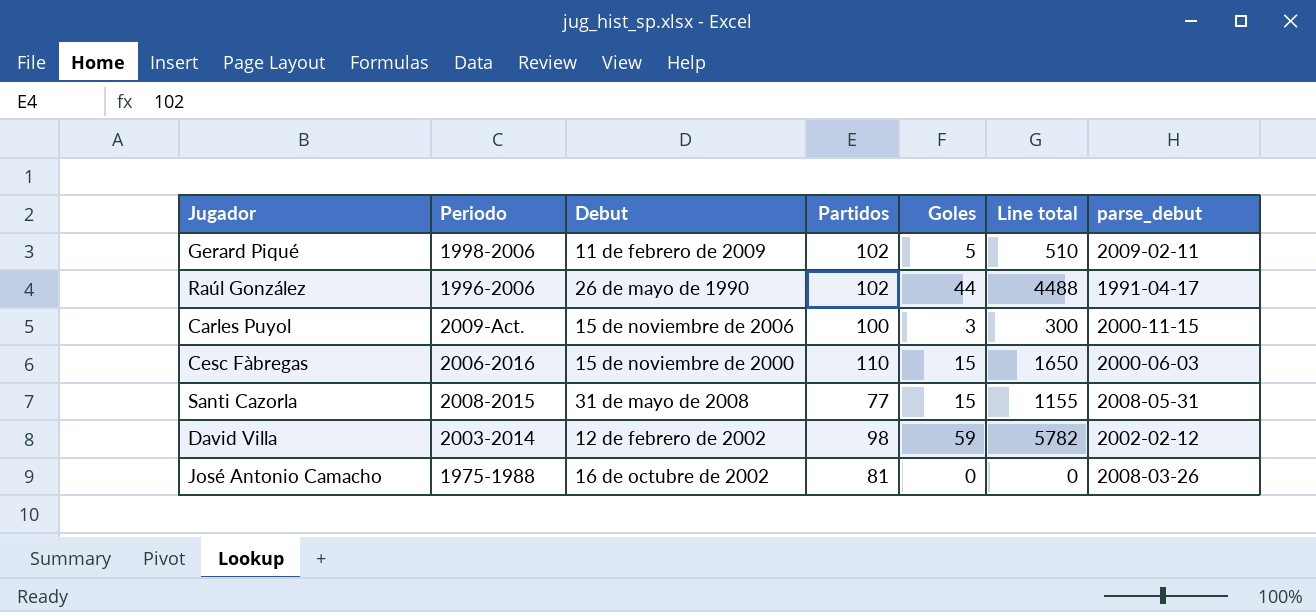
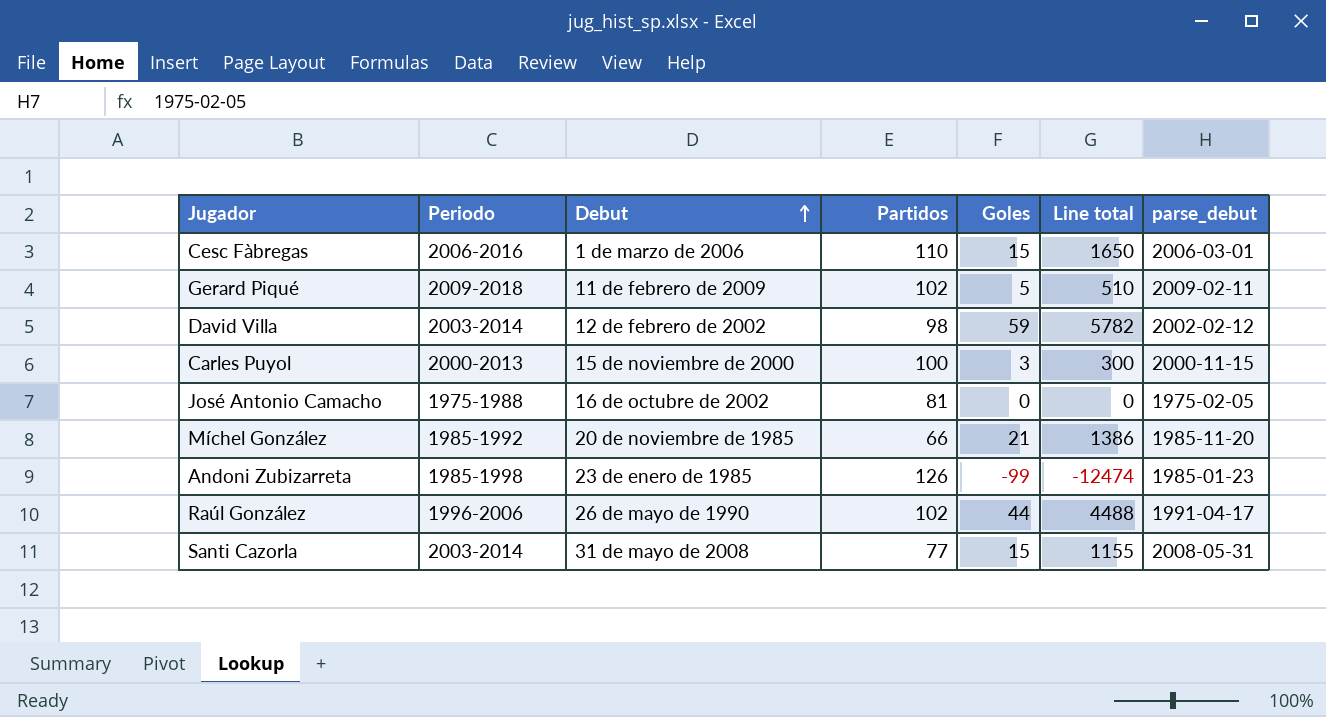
row order: none -> Debut ascending
Cesc Fàbregas | Debut: 15 de noviembre de 2000 -> 1 de marzo de 2006
Cesc Fàbregas | parse_debut: 2000-06-03 -> 2006-03-01
Gerard Piqué | Periodo: 1998-2006 -> 2009-2018
Carles Puyol | Periodo: 2009-Act. -> 2000-2013
Carles Puyol | Debut: 15 de noviembre de 2006 -> 15 de noviembre de 2000
José Antonio Camacho | parse_debut: 2008-03-26 -> 1975-02-05
row Míchel González: none -> 1985-1992 | 20 de noviembre de 1985 | 66 | 21 | 1386 | 1985-11-20
row Andoni Zubizarreta: none -> 1985-1998 | 23 de enero de 1985 | 126 | -99 | -12474 | 1985-01-23
Santi Cazorla | Periodo: 2008-2015 -> 2003-2014

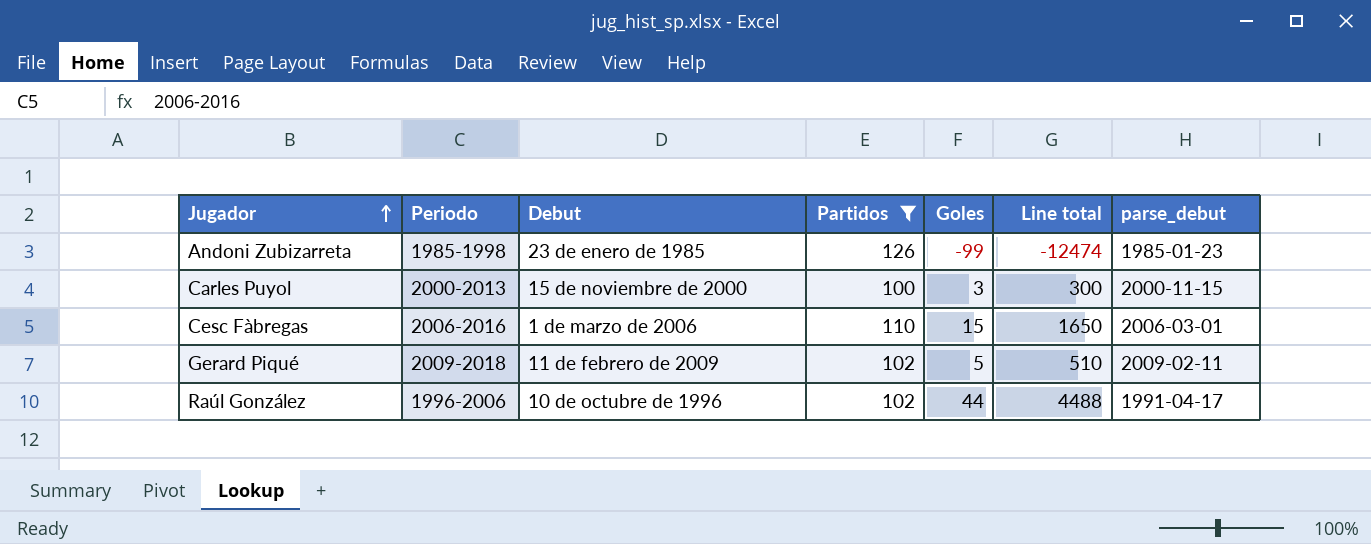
filter: none -> Partidos >= 100
row order: Debut ascending -> Jugador ascending
Raúl González | Debut: 26 de mayo de 1990 -> 10 de octubre de 1996

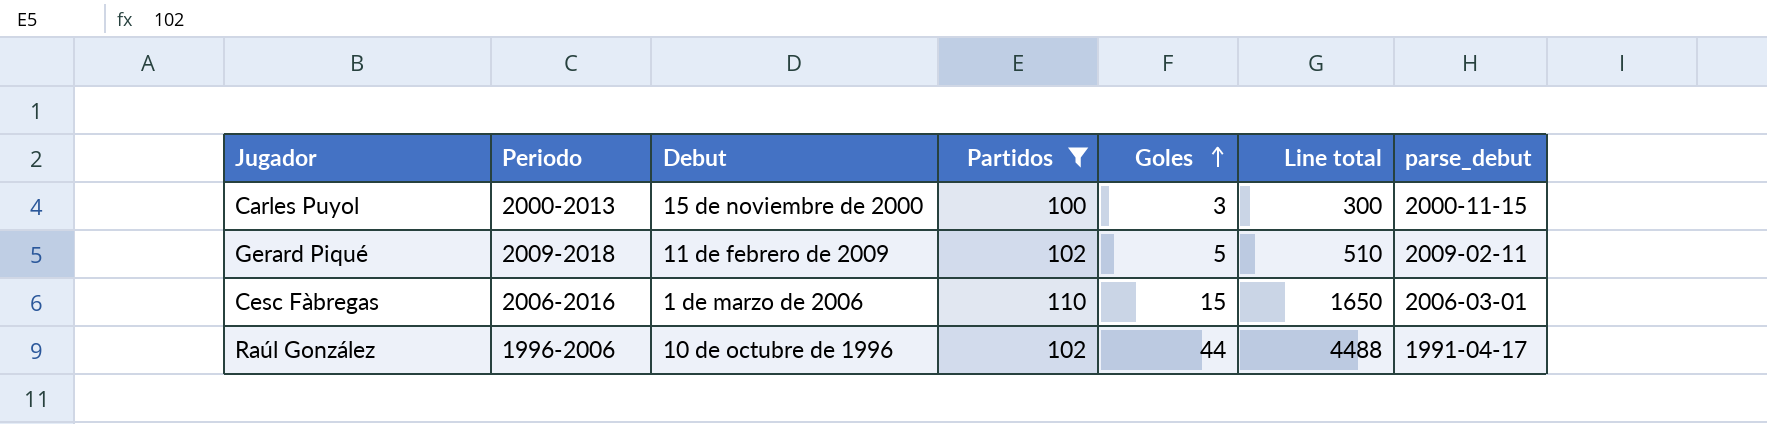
row order: Jugador ascending -> Goles ascending
row Andoni Zubizarreta: 1985-1998 | 23 de enero de 1985 | 126 | -99 | -12474 | 1985-01-23 -> none

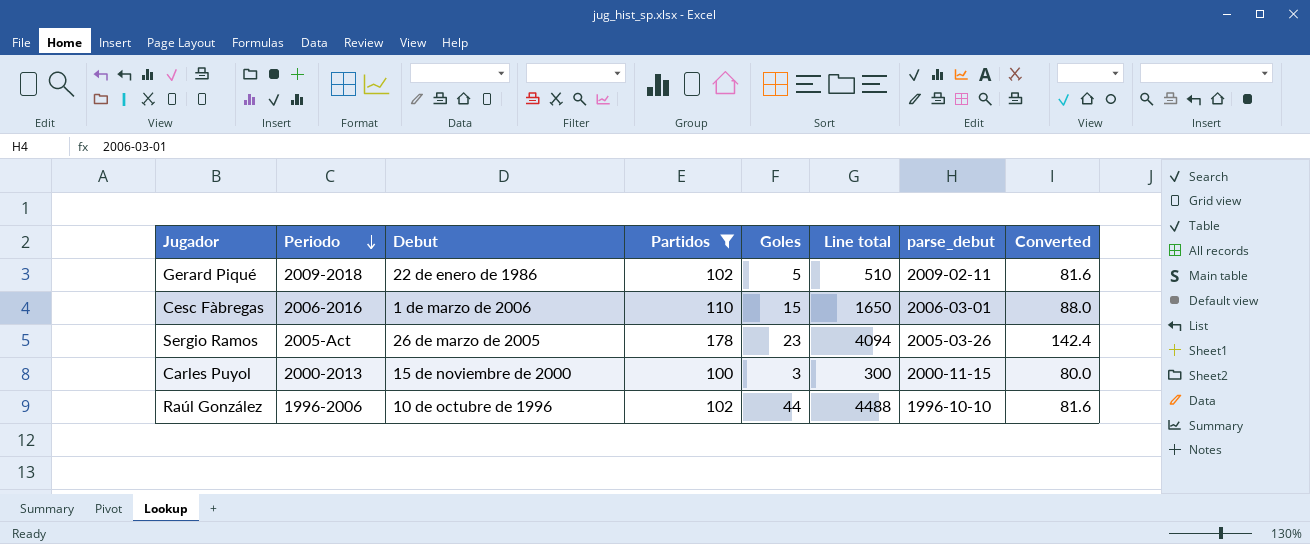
row order: Goles ascending -> Periodo descending
column Converted | formula: none -> [Partidos] * 0.8
Gerard Piqué | Debut: 11 de febrero de 2009 -> 22 de enero de 1986
row Sergio Ramos: none -> 2005-Act | 26 de marzo de 2005 | 178 | 23 | 4094 | 2005-03-26 | 142.4
Raúl González | parse_debut: 1991-04-17 -> 1996-10-10

